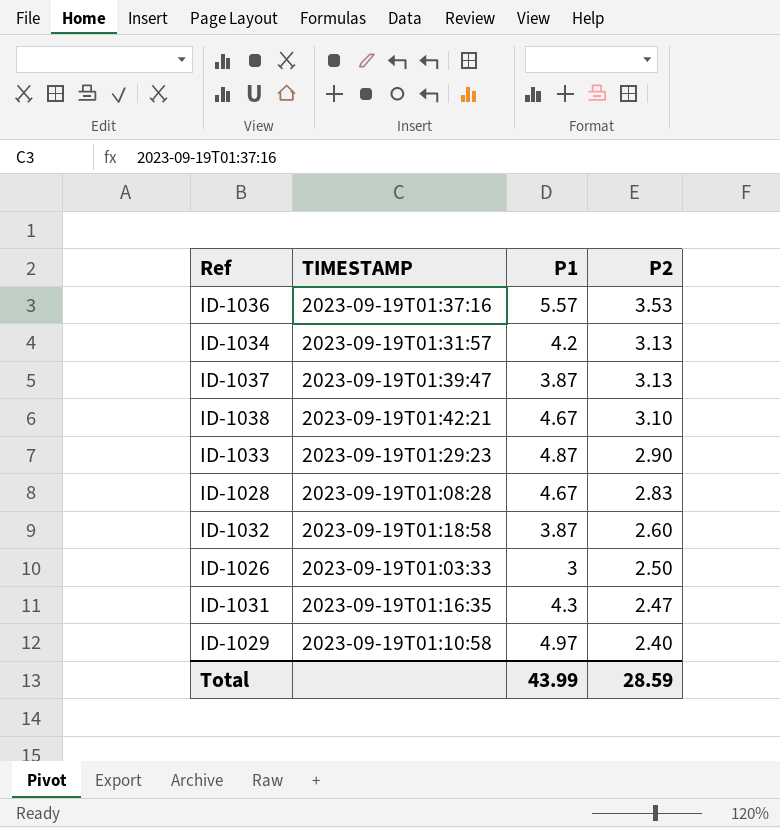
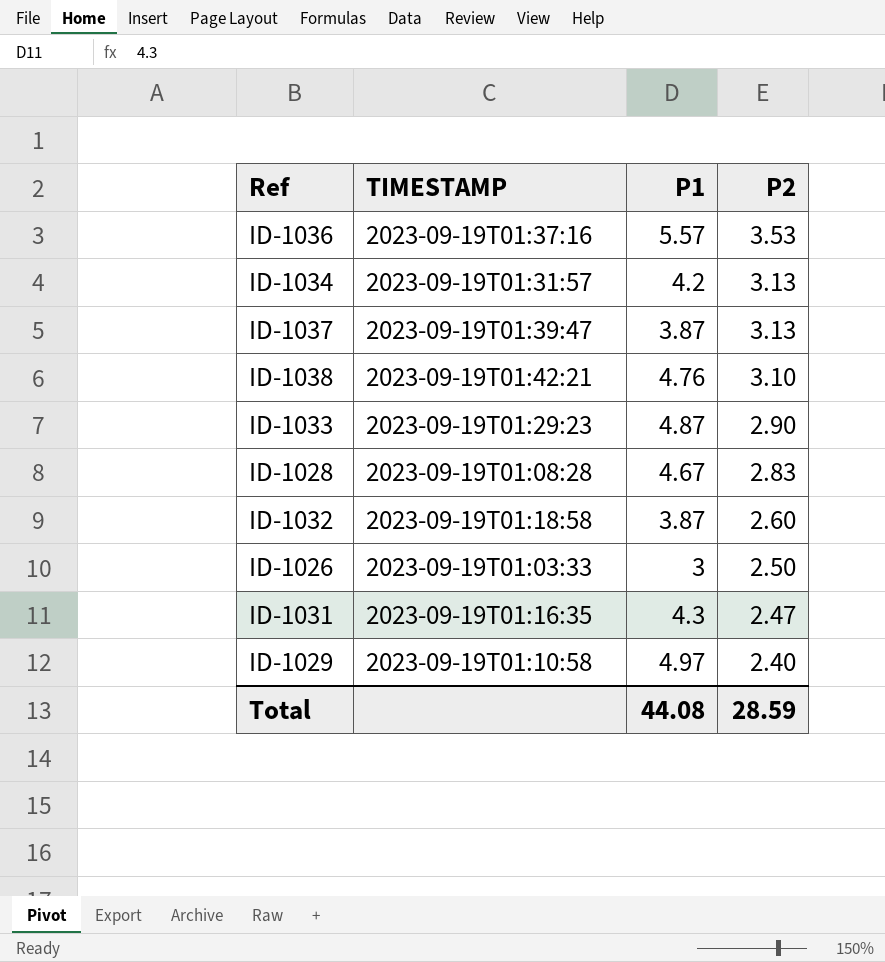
ID-1038 | P1: 4.67 -> 4.76
Total | P1: 43.99 -> 44.08

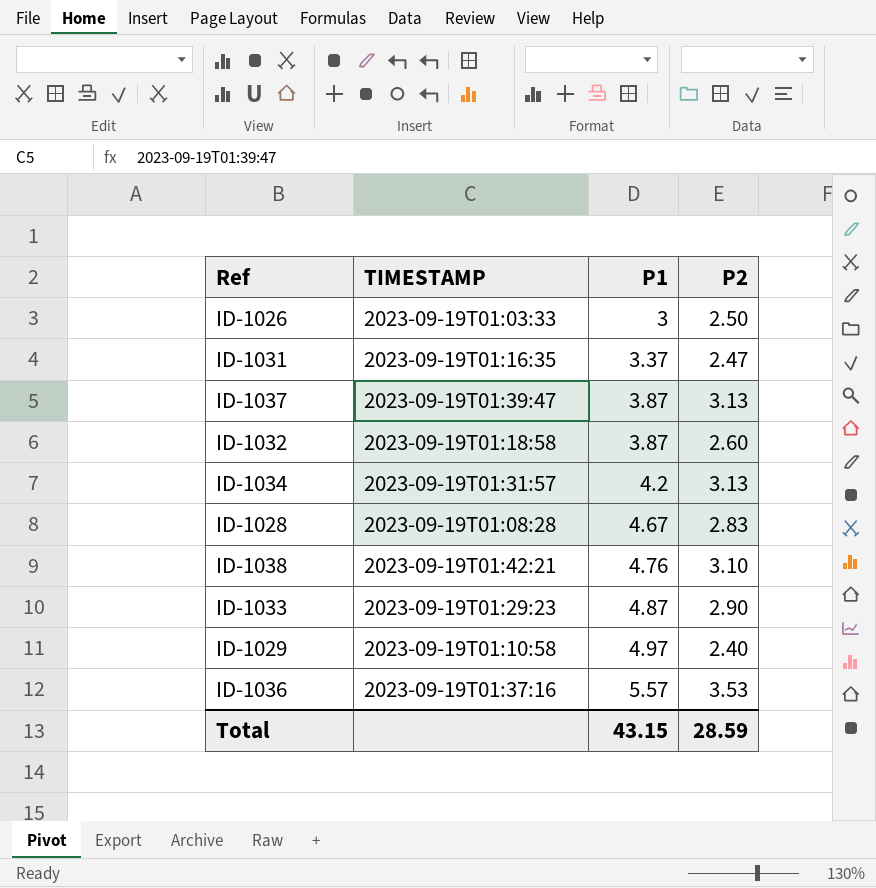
row order: P2 descending -> P1 ascending
ID-1031 | P1: 4.3 -> 3.37
Total | P1: 44.08 -> 43.15

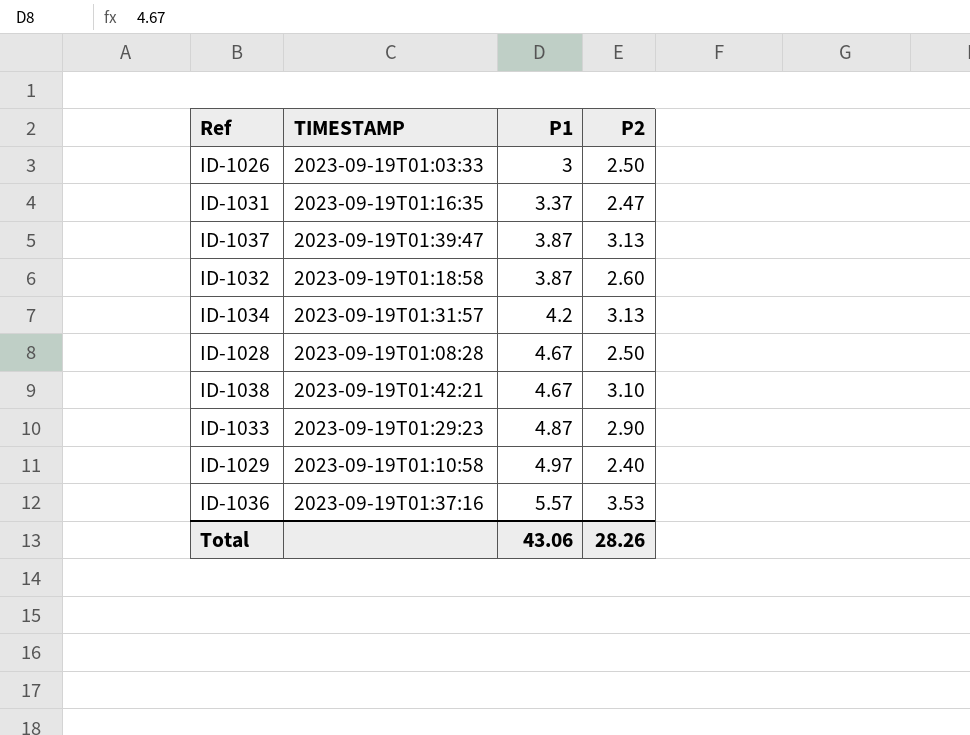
ID-1028 | P2: 2.83 -> 2.50
ID-1038 | P1: 4.76 -> 4.67
Total | P1: 43.15 -> 43.06
Total | P2: 28.59 -> 28.26

